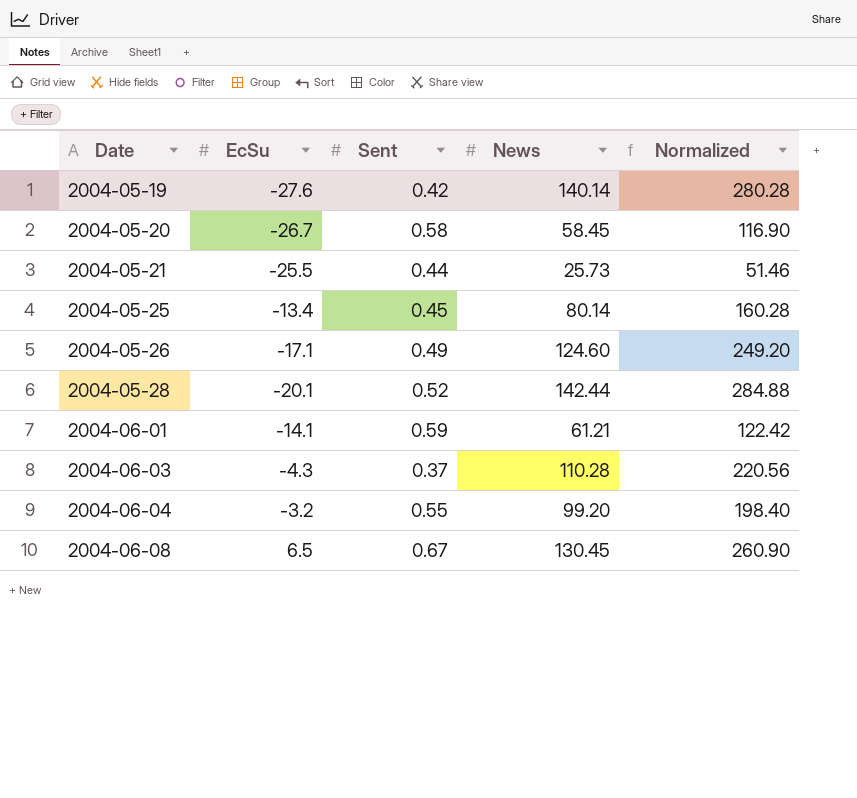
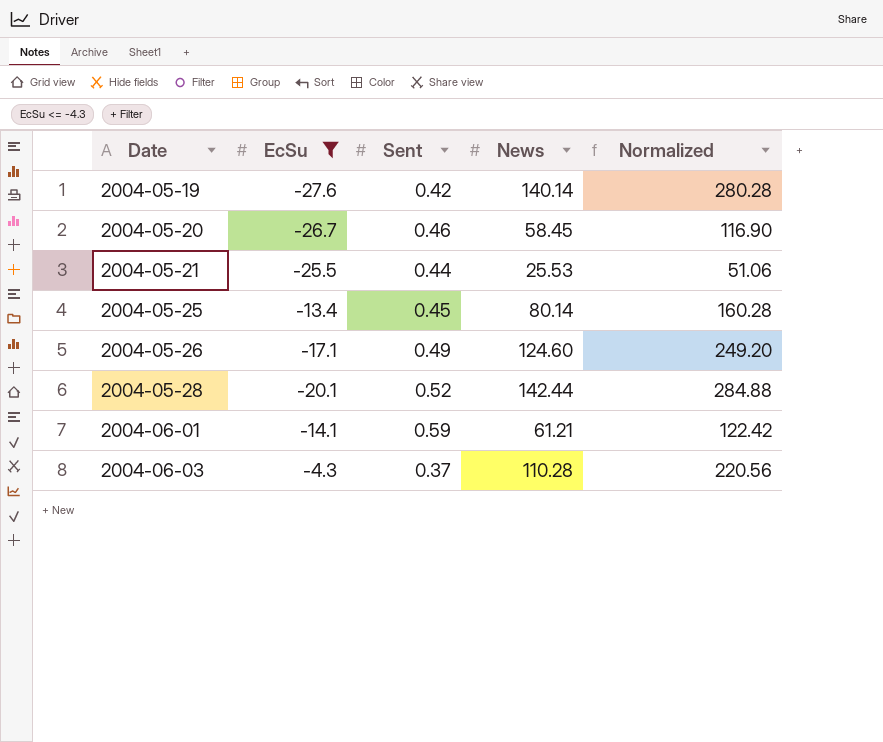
filter: none -> EcSu <= -4.3
2004-05-20 | Sent: 0.58 -> 0.46
2004-05-21 | News: 25.73 -> 25.53
2004-05-21 | Normalized: 51.46 -> 51.06

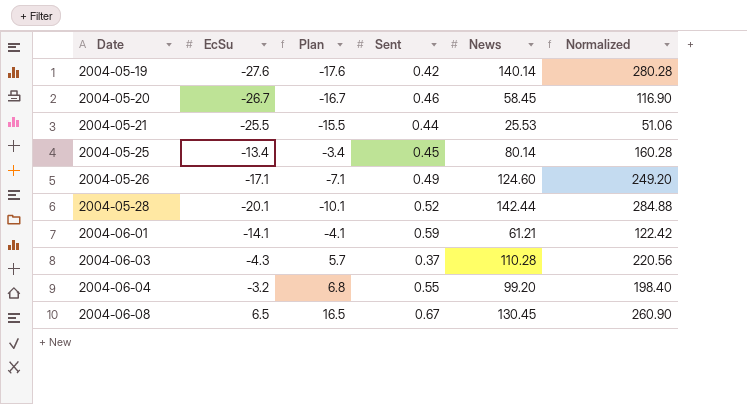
filter: EcSu <= -4.3 -> none
column Plan | formula: none -> [EcSu] + 10

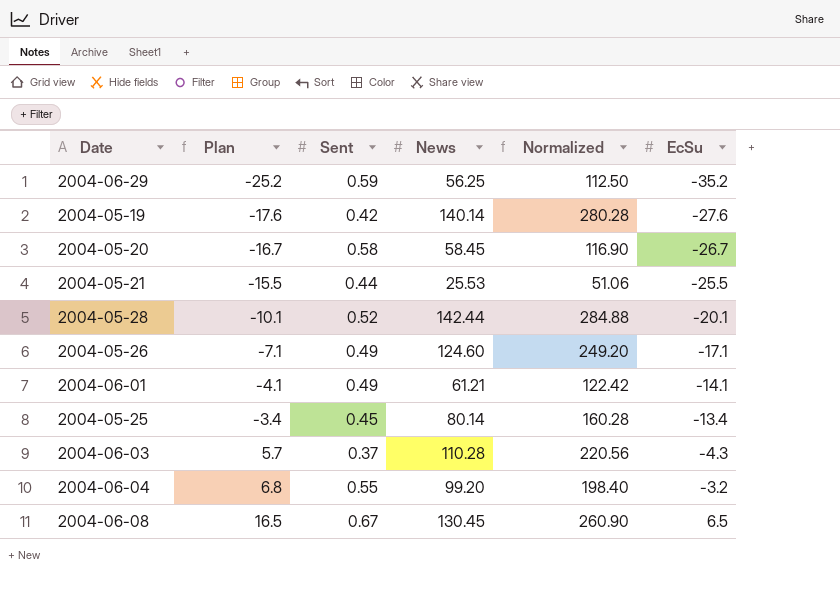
row order: Date ascending -> Plan ascending
column EcSu | position: 2 -> 6
row 2004-06-29: none -> -25.2 | 0.59 | 56.25 | 112.50 | -35.2
2004-05-20 | Sent: 0.46 -> 0.58
2004-06-01 | Sent: 0.59 -> 0.49

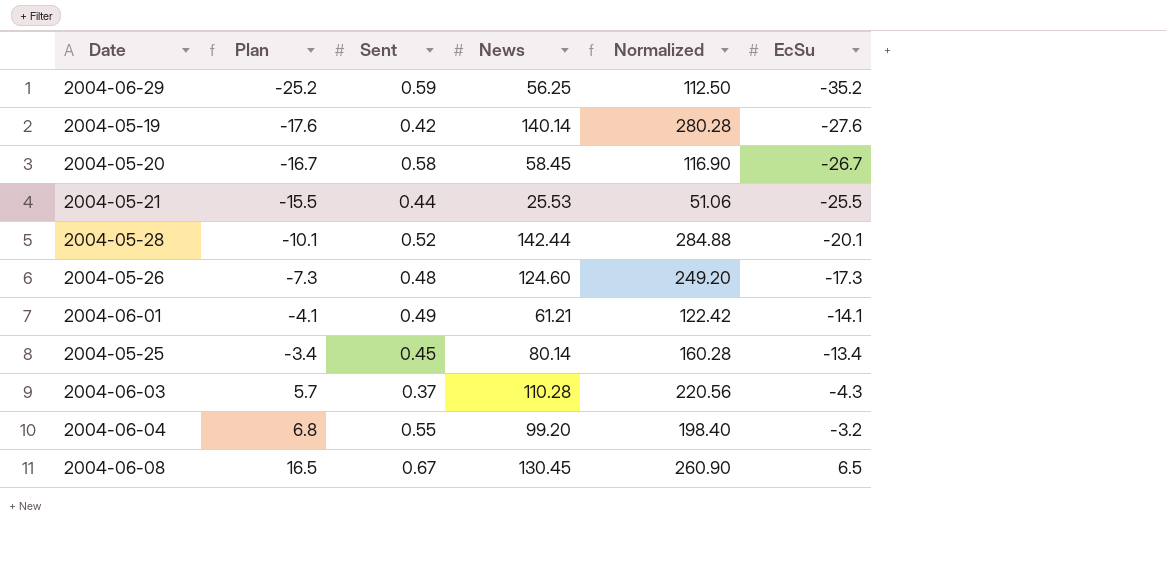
2004-05-26 | Plan: -7.1 -> -7.3
2004-05-26 | Sent: 0.49 -> 0.48
2004-05-26 | EcSu: -17.1 -> -17.3

